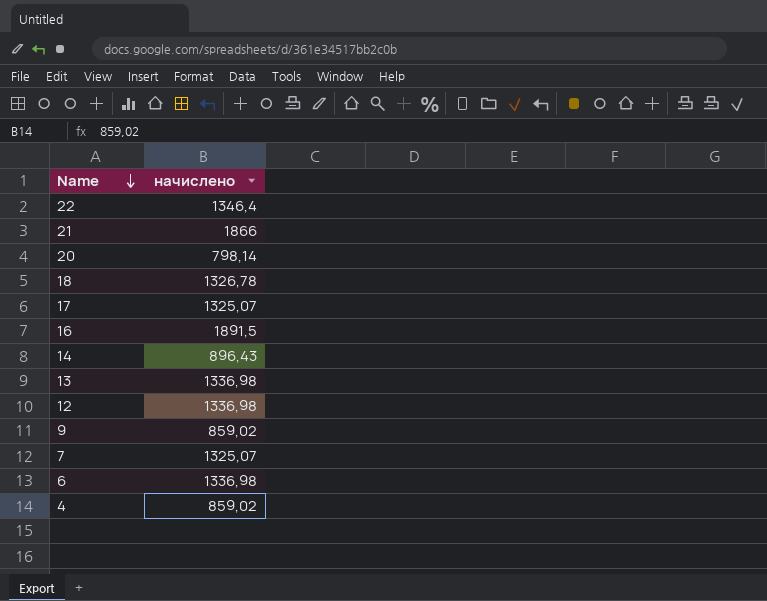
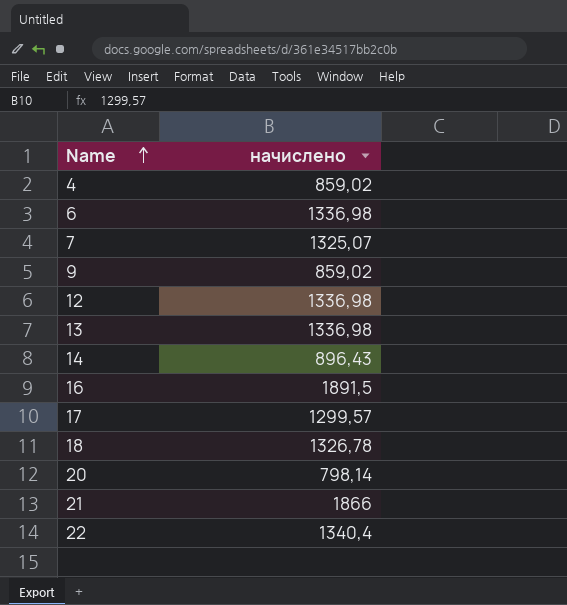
row order: Name descending -> Name ascending
17 | начислено: 1325,07 -> 1299,57
22 | начислено: 1346,4 -> 1340,4

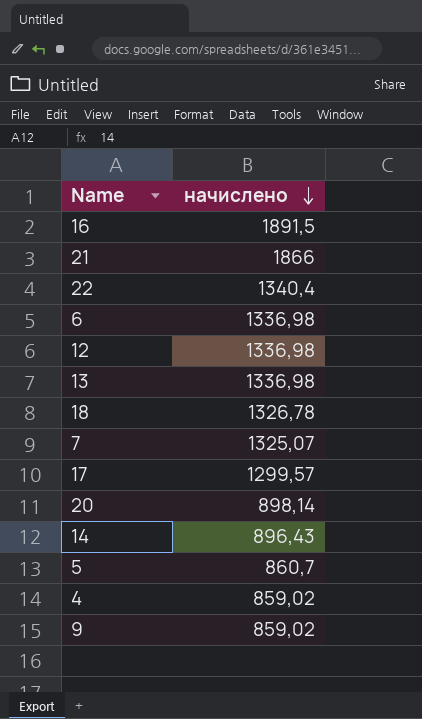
row order: Name ascending -> начислено descending
20 | начислено: 798,14 -> 898,14
row 5: none -> 860,7

